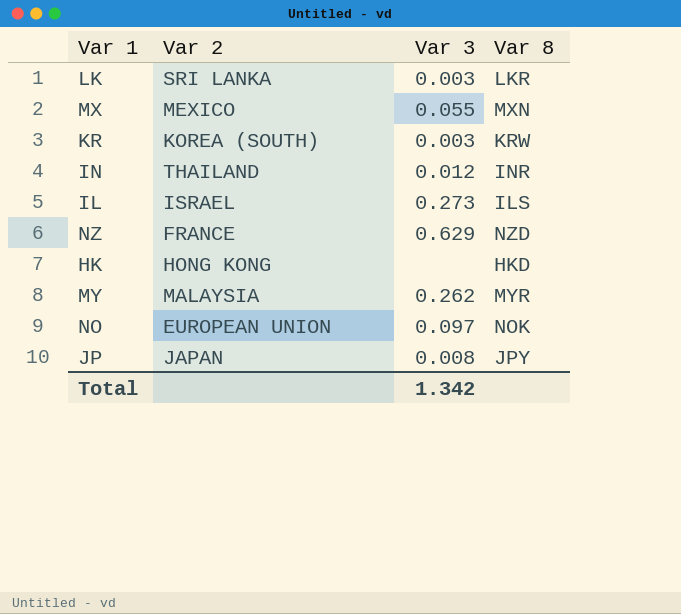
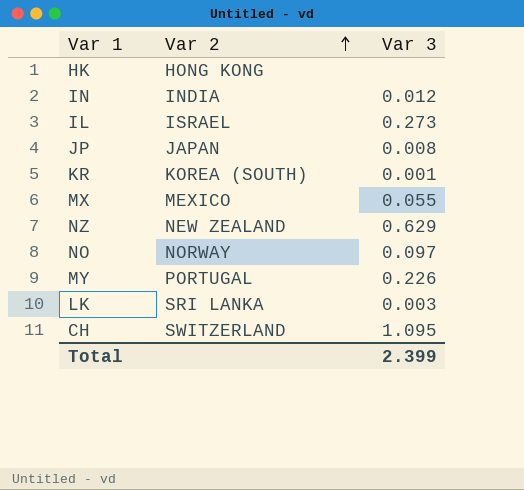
row order: none -> Var 2 ascending
column Var 8 | position: 4 -> none
IN | Var 2: THAILAND -> INDIA
KR | Var 3: 0.003 -> 0.001
NZ | Var 2: FRANCE -> NEW ZEALAND
NO | Var 2: EUROPEAN UNION -> NORWAY
MY | Var 2: MALAYSIA -> PORTUGAL
MY | Var 3: 0.262 -> 0.226
row CH: none -> SWITZERLAND | 1.095
Total | Var 3: 1.342 -> 2.399

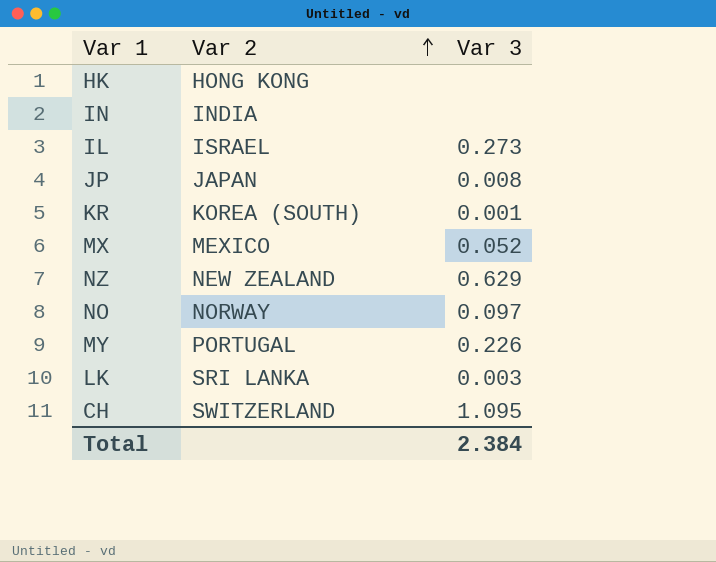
IN | Var 3: 0.012 -> none
MX | Var 3: 0.055 -> 0.052
Total | Var 3: 2.399 -> 2.384

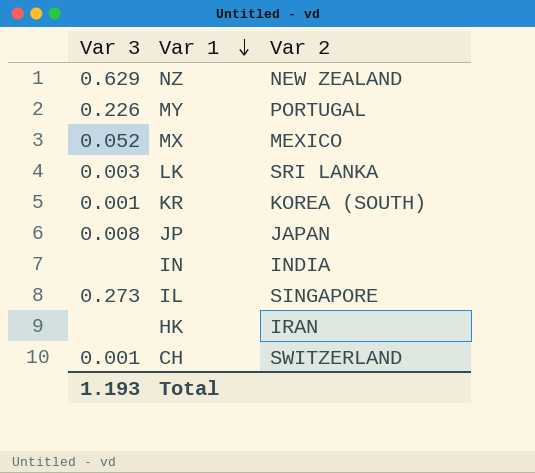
row order: Var 2 ascending -> Var 1 descending
column Var 3 | position: 3 -> 1
row NO: NORWAY | 0.097 -> none
IL | Var 2: ISRAEL -> SINGAPORE
HK | Var 2: HONG KONG -> IRAN
CH | Var 3: 1.095 -> 0.001
Total | Var 3: 2.384 -> 1.193

